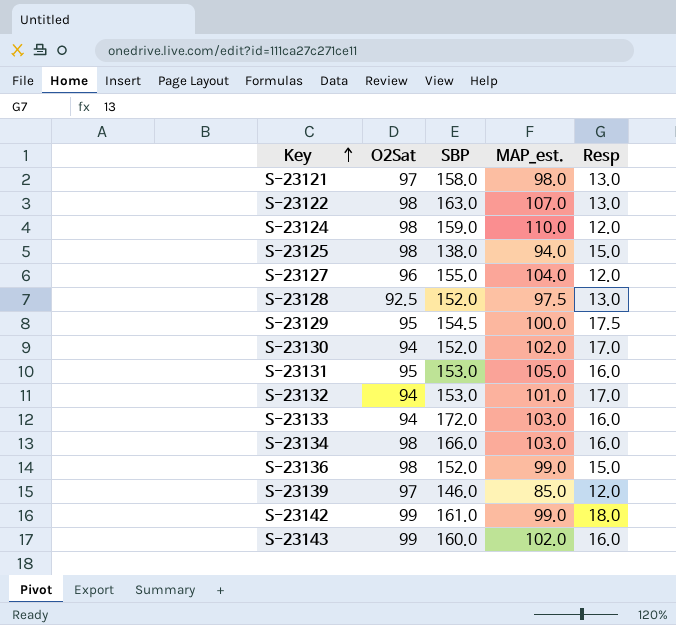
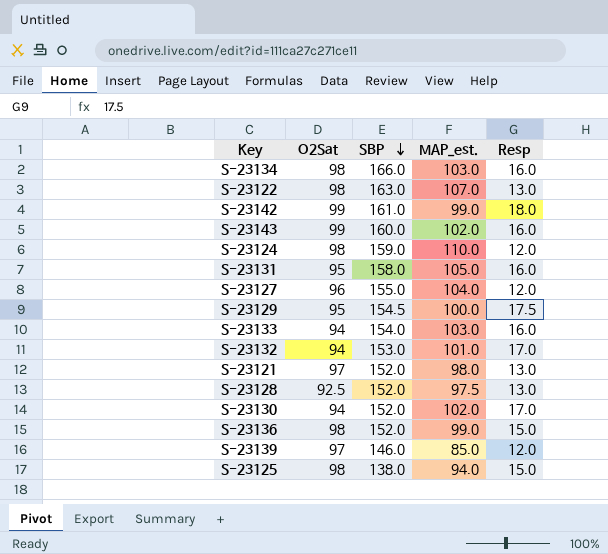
row order: Key ascending -> SBP descending
S-23131 | SBP: 153.0 -> 158.0
S-23133 | SBP: 172.0 -> 154.0
S-23121 | SBP: 158.0 -> 152.0

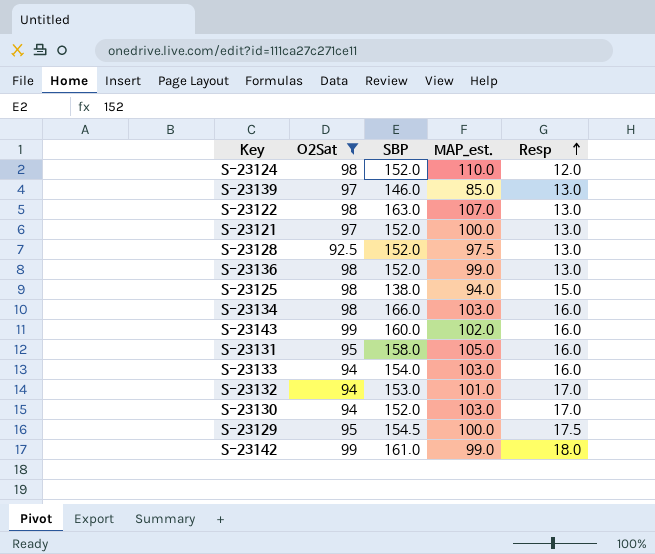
filter: none -> O2Sat != 96
row order: SBP descending -> Resp ascending
S-23124 | SBP: 159.0 -> 152.0
S-23139 | Resp: 12.0 -> 13.0
S-23121 | MAP_est.: 98.0 -> 100.0
S-23136 | Resp: 15.0 -> 13.0
S-23130 | MAP_est.: 102.0 -> 103.0

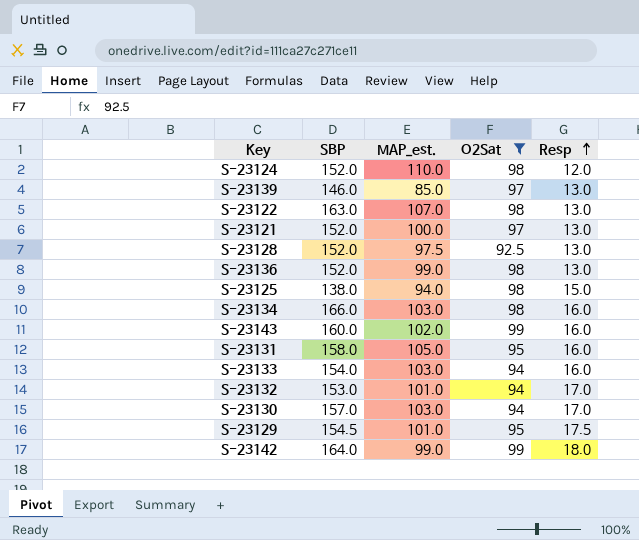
column O2Sat | position: 2 -> 4
S-23130 | SBP: 152.0 -> 157.0
S-23129 | MAP_est.: 100.0 -> 101.0
S-23142 | SBP: 161.0 -> 164.0

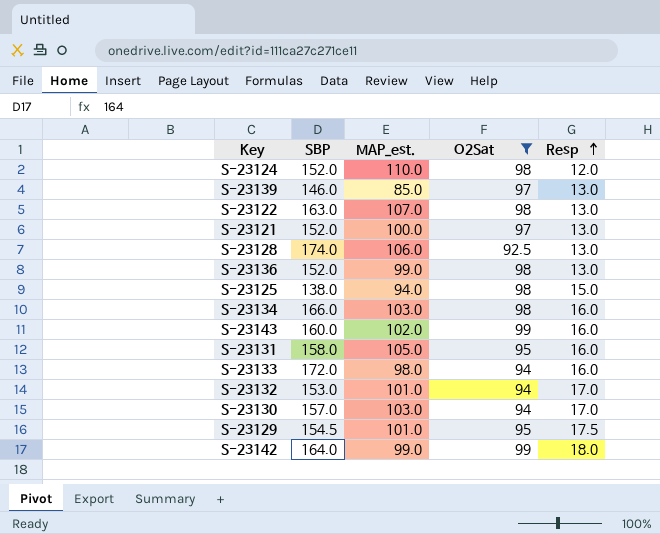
S-23128 | SBP: 152.0 -> 174.0
S-23128 | MAP_est.: 97.5 -> 106.0
S-23133 | SBP: 154.0 -> 172.0
S-23133 | MAP_est.: 103.0 -> 98.0

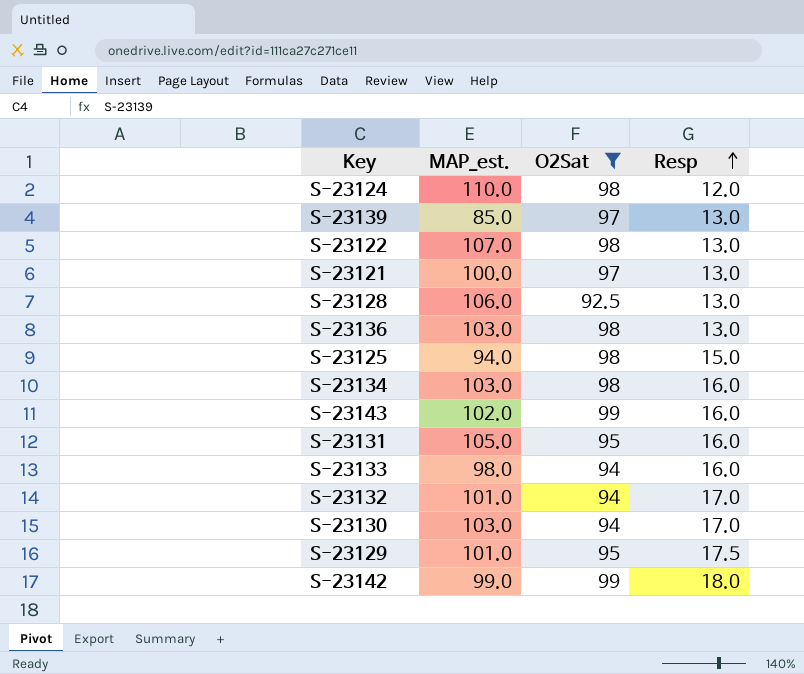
column SBP | position: 2 -> none
S-23136 | MAP_est.: 99.0 -> 103.0

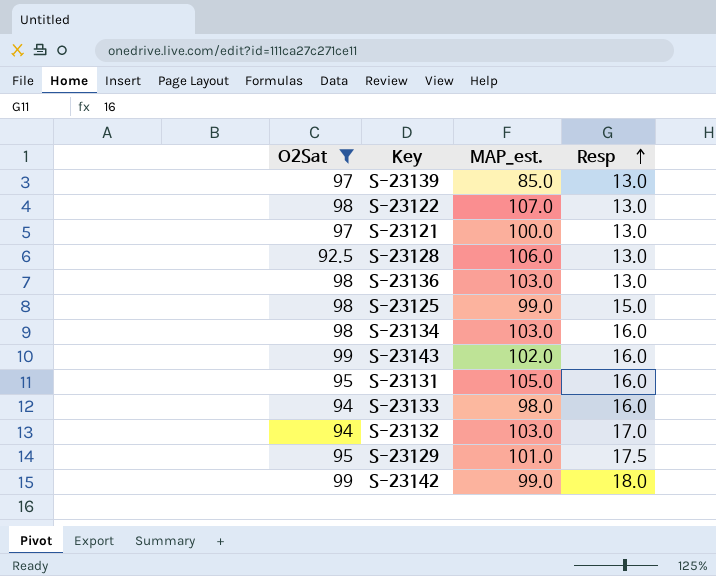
column O2Sat | position: 3 -> 1
row S-23124: 110.0 | 98 | 12.0 -> none
row S-23130: 103.0 | 94 | 17.0 -> none
S-23125 | MAP_est.: 94.0 -> 99.0
S-23132 | MAP_est.: 101.0 -> 103.0

